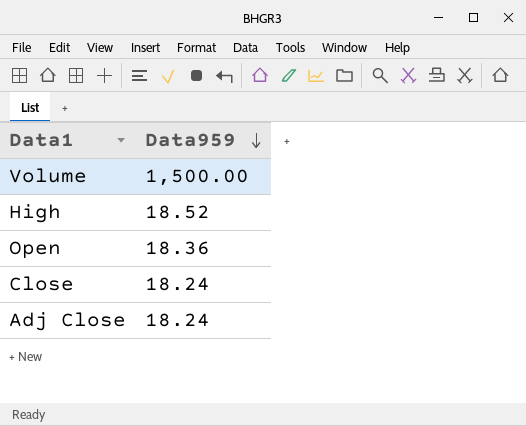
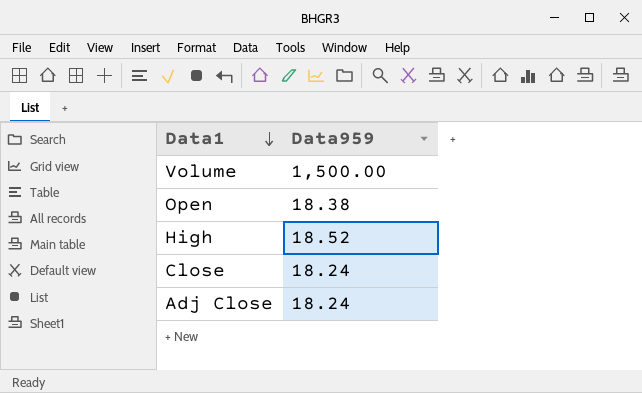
row order: Data959 descending -> Data1 descending
Open | Data959: 18.36 -> 18.38

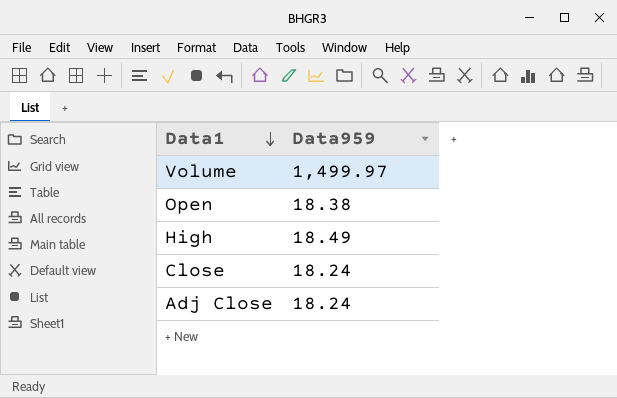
Volume | Data959: 1,500.00 -> 1,499.97
High | Data959: 18.52 -> 18.49

